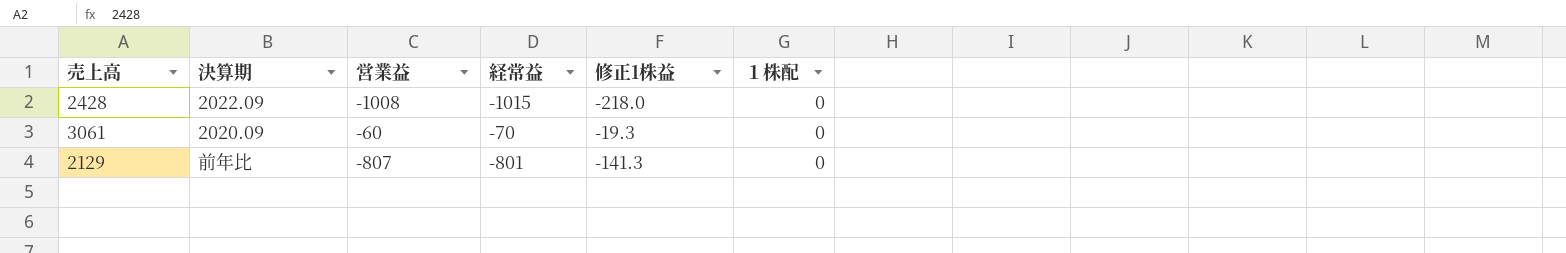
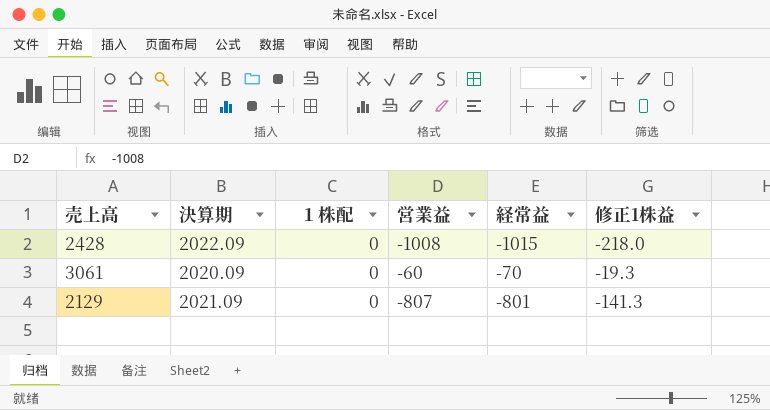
column １株配 | position: 6 -> 3
2129 | 決算期: 前年比 -> 2021.09

